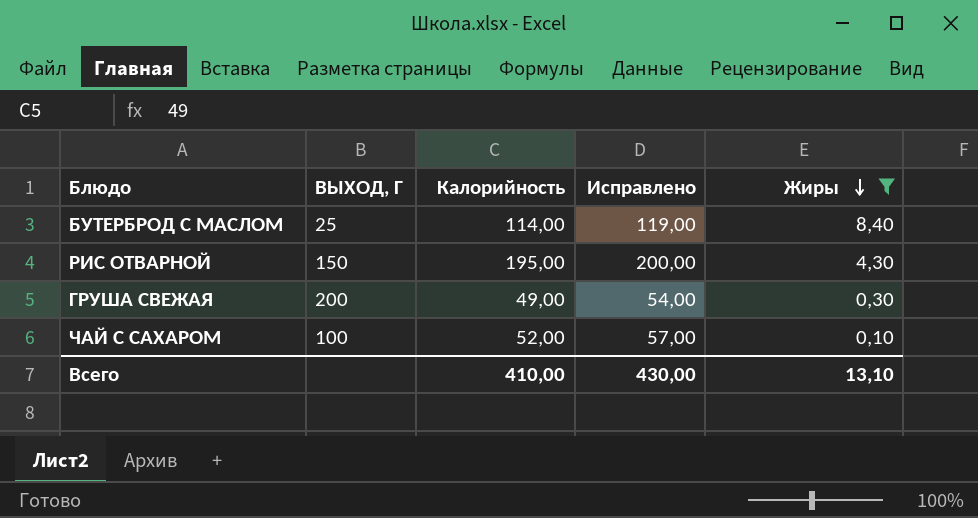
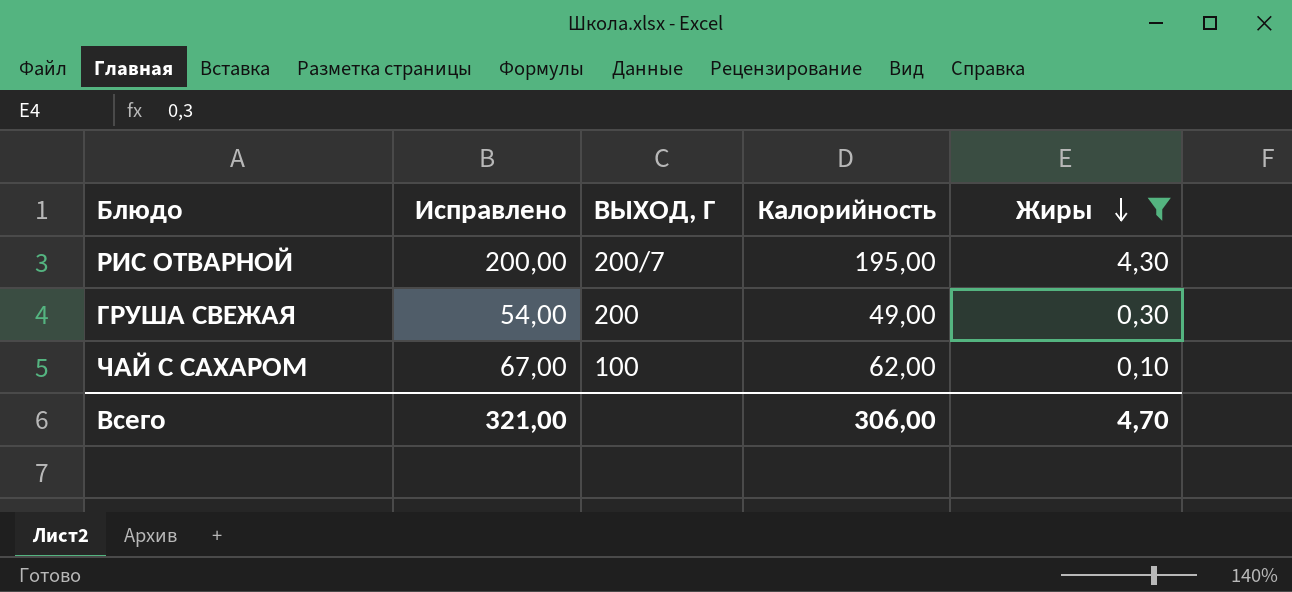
column Исправлено | position: 4 -> 2
row БУТЕРБРОД С МАСЛОМ: 25 | 114,00 | 119,00 | 8,40 -> none
РИС ОТВАРНОЙ | ВЫХОД, Г: 150 -> 200/7
ЧАЙ С САХАРОМ | Исправлено: 57,00 -> 67,00
ЧАЙ С САХАРОМ | Калорийность: 52,00 -> 62,00
Всего | Исправлено: 430,00 -> 321,00
Всего | Калорийность: 410,00 -> 306,00
Всего | Жиры: 13,10 -> 4,70

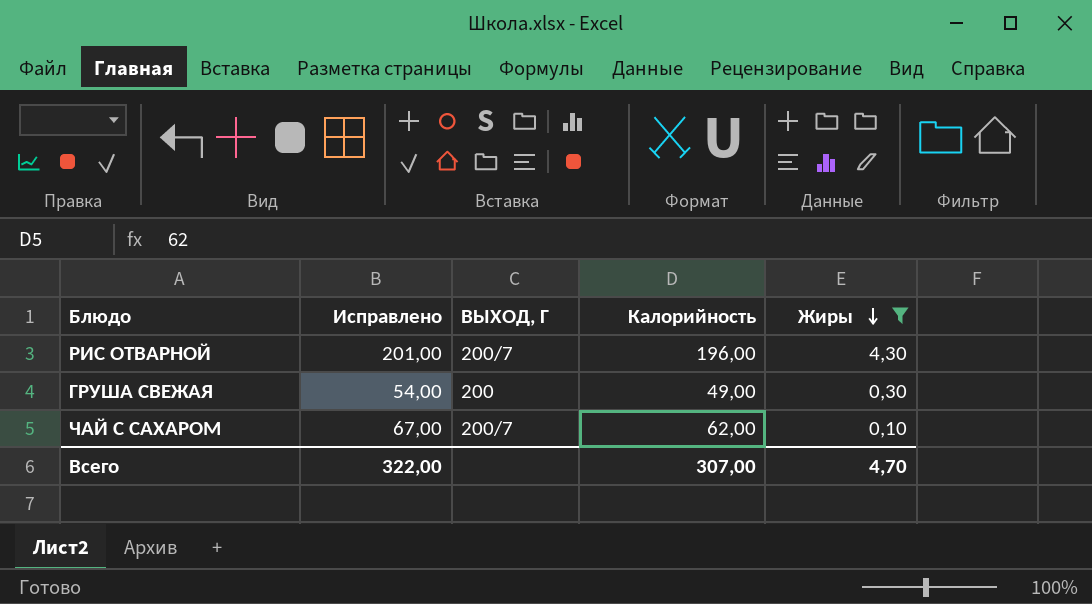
РИС ОТВАРНОЙ | Исправлено: 200,00 -> 201,00
РИС ОТВАРНОЙ | Калорийность: 195,00 -> 196,00
ЧАЙ С САХАРОМ | ВЫХОД, Г: 100 -> 200/7
Всего | Исправлено: 321,00 -> 322,00
Всего | Калорийность: 306,00 -> 307,00

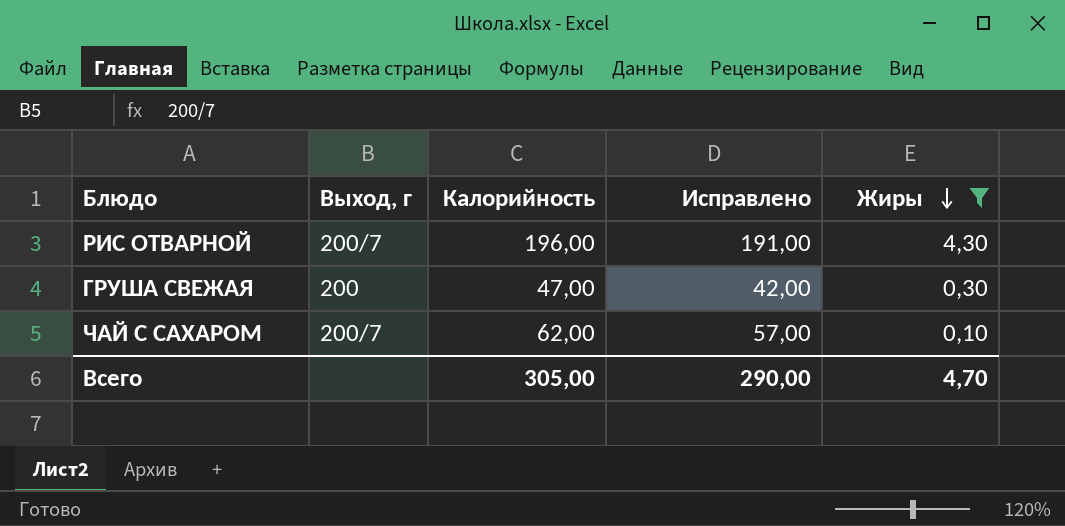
column name: ВЫХОД, Г -> Выход, г
column Исправлено | formula: [Калорийность] + 5 -> [Калорийность] - 5
column Исправлено | position: 2 -> 4
ГРУША СВЕЖАЯ | Калорийность: 49,00 -> 47,00
Всего | Калорийность: 307,00 -> 305,00
Всего | Исправлено: 322,00 -> 290,00

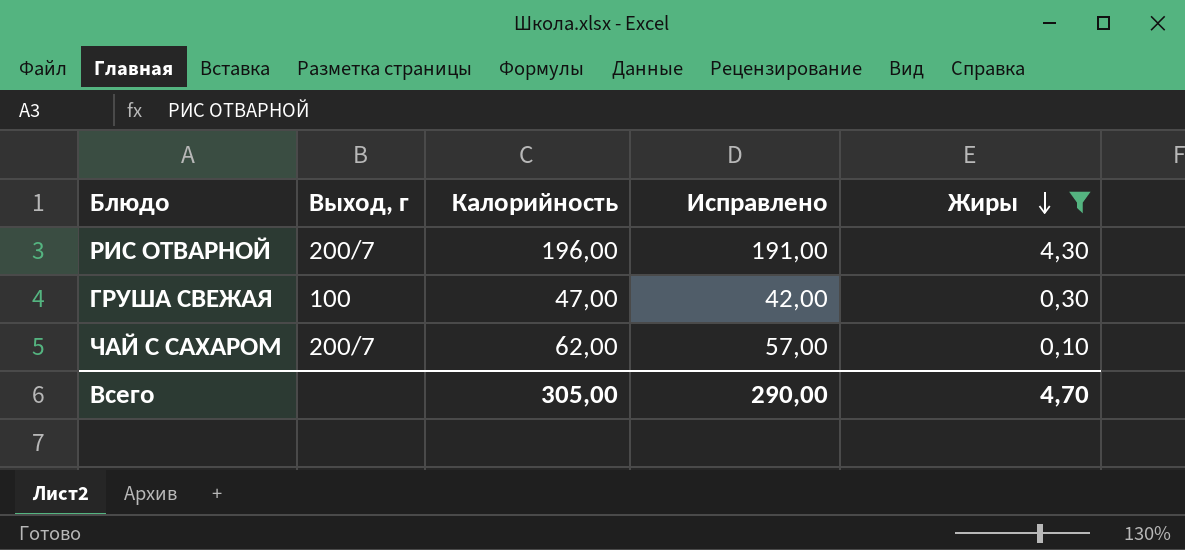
ГРУША СВЕЖАЯ | Выход, г: 200 -> 100

